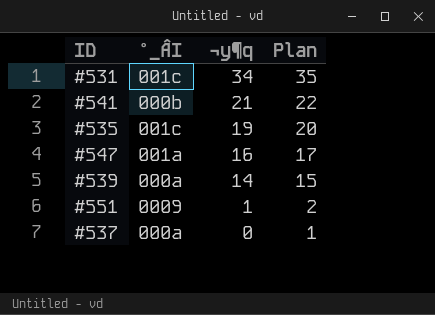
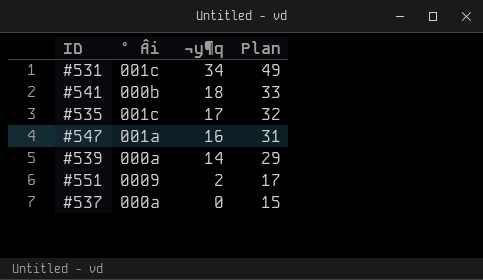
column name: °_ÂI -> ° Âi
column Plan | formula: [¬y¶q] + 1 -> [¬y¶q] + 15
#541 | ¬y¶q: 21 -> 18
#535 | ¬y¶q: 19 -> 17
#551 | ¬y¶q: 1 -> 2

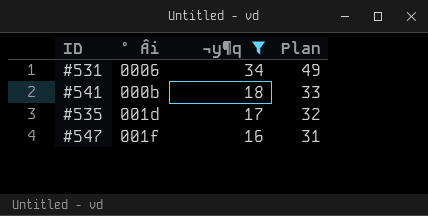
filter: none -> ¬y¶q >= 16
#531 | ° Âi: 001c -> 0006
#535 | ° Âi: 001c -> 001d
#547 | ° Âi: 001a -> 001f

